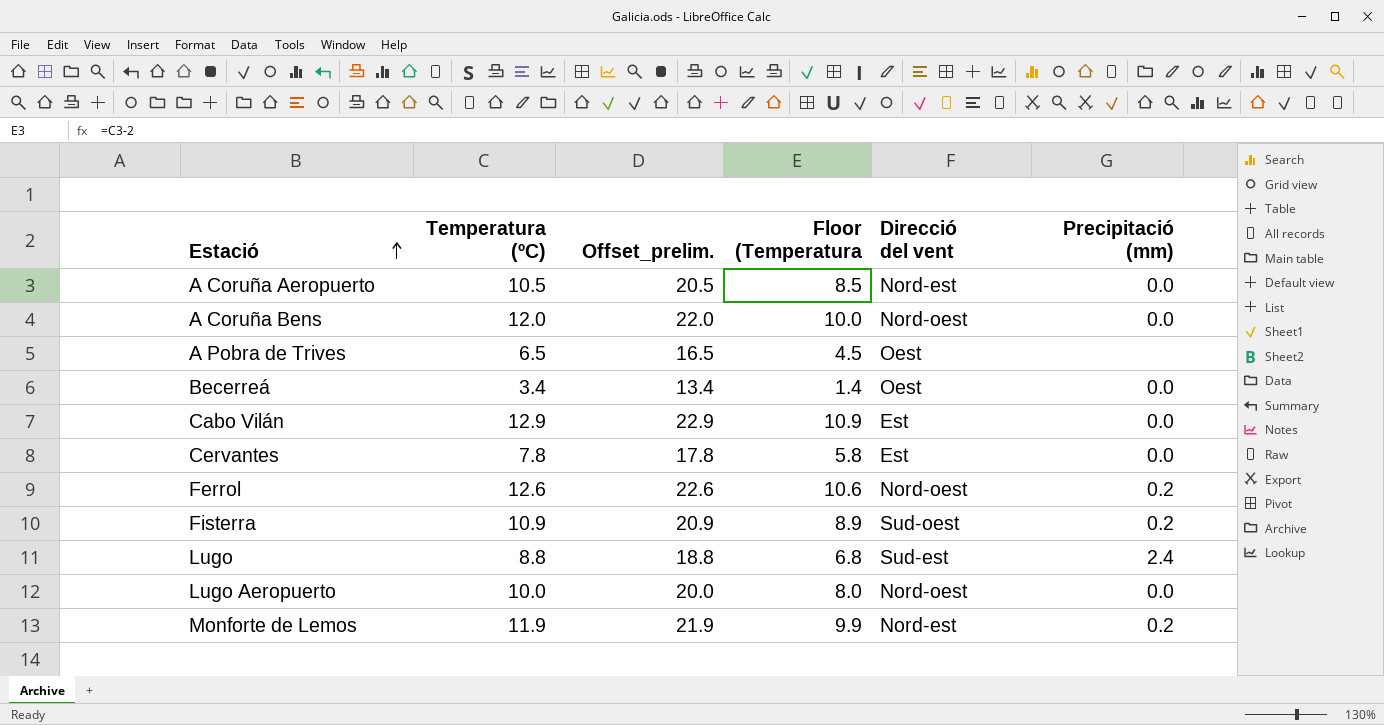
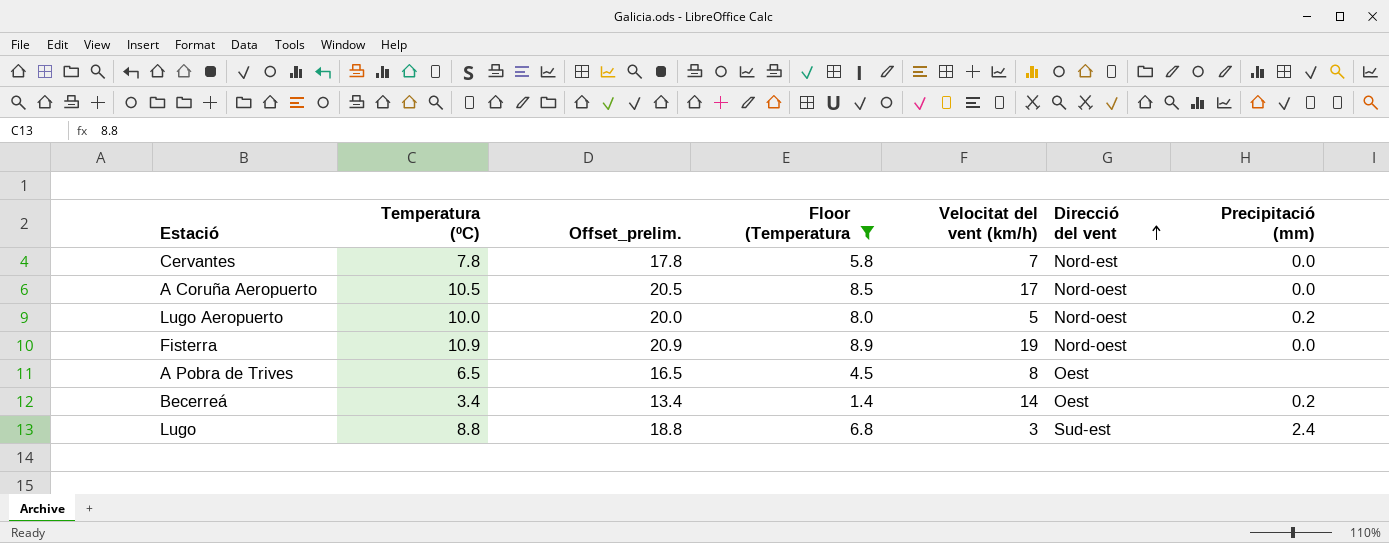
filter: none -> Floor (Temperatura <= 8.9
row order: Estació ascending -> Direcció del vent ascending
column Velocitat del vent (km/h) | position: none -> 5
Cervantes | Direcció del vent: Est -> Nord-est
A Coruña Aeropuerto | Direcció del vent: Nord-est -> Nord-oest
Lugo Aeropuerto | Precipitació (mm): 0.0 -> 0.2
Fisterra | Direcció del vent: Sud-oest -> Nord-oest
Fisterra | Precipitació (mm): 0.2 -> 0.0
Becerreá | Precipitació (mm): 0.0 -> 0.2

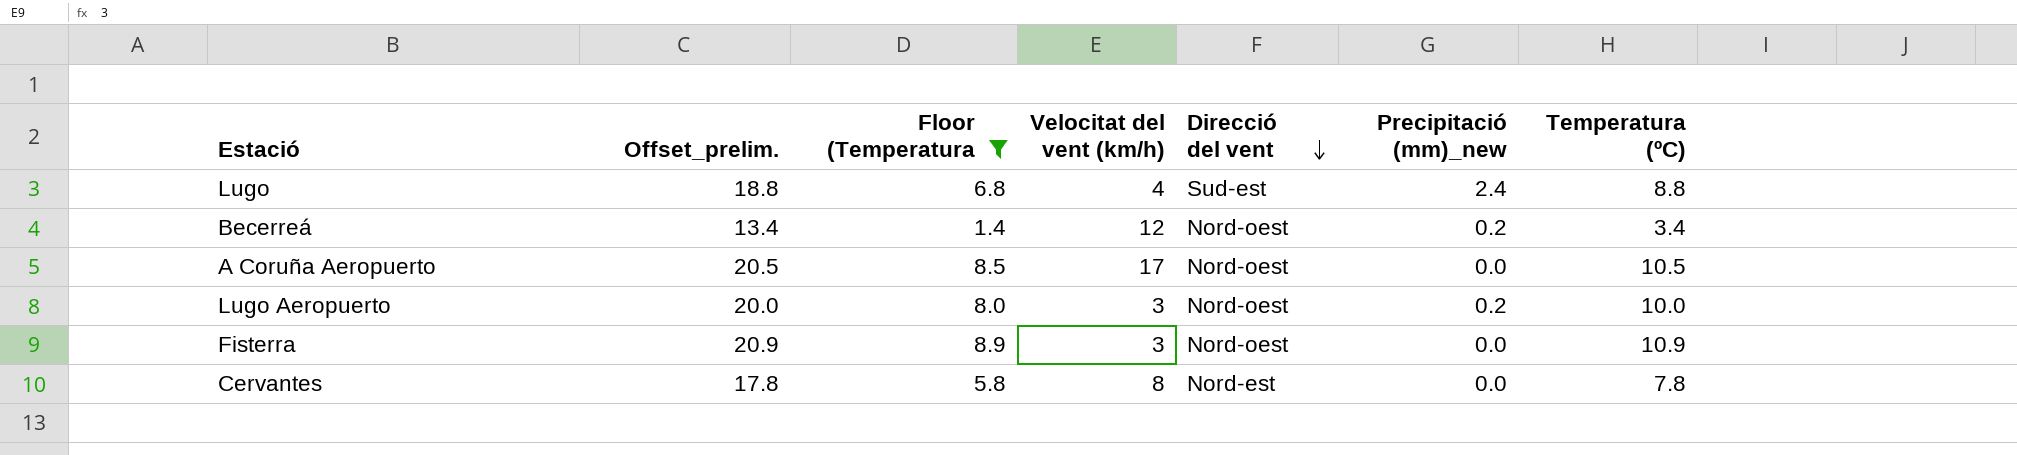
row order: Direcció del vent ascending -> Direcció del vent descending
column name: Precipitació (mm) -> Precipitació (mm)_new
column Temperatura (ºC) | position: 2 -> 7
row A Pobra de Trives: 6.5 | 16.5 | 4.5 | 8 | Oest | none -> none
Lugo | Velocitat del vent (km/h): 3 -> 4
Becerreá | Velocitat del vent (km/h): 14 -> 12
Becerreá | Direcció del vent: Oest -> Nord-oest
Lugo Aeropuerto | Velocitat del vent (km/h): 5 -> 3
Fisterra | Velocitat del vent (km/h): 19 -> 3
Cervantes | Velocitat del vent (km/h): 7 -> 8

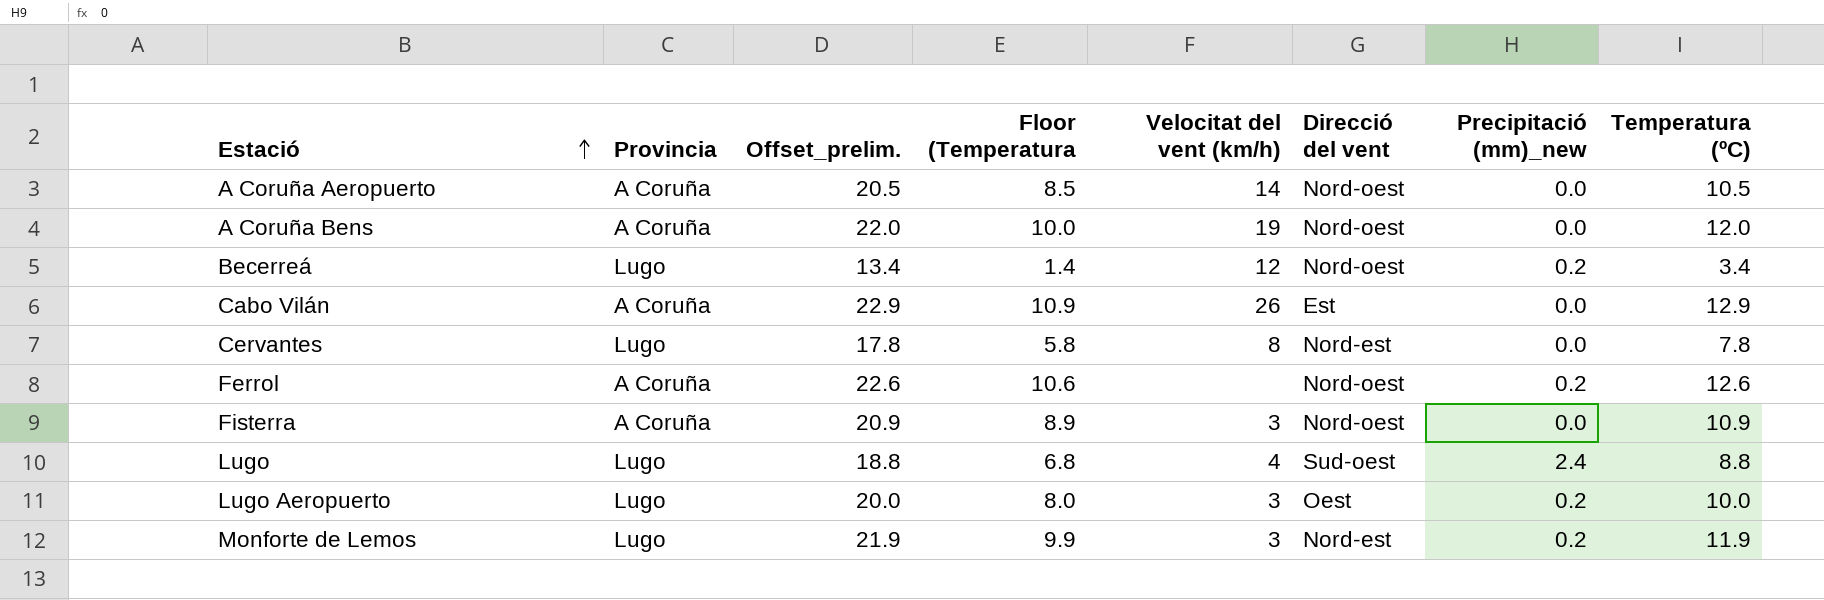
filter: Floor (Temperatura <= 8.9 -> none
row order: Direcció del vent descending -> Estació ascending
column Provincia | position: none -> 2
A Coruña Aeropuerto | Velocitat del vent (km/h): 17 -> 14
Lugo | Direcció del vent: Sud-est -> Sud-oest
Lugo Aeropuerto | Direcció del vent: Nord-oest -> Oest

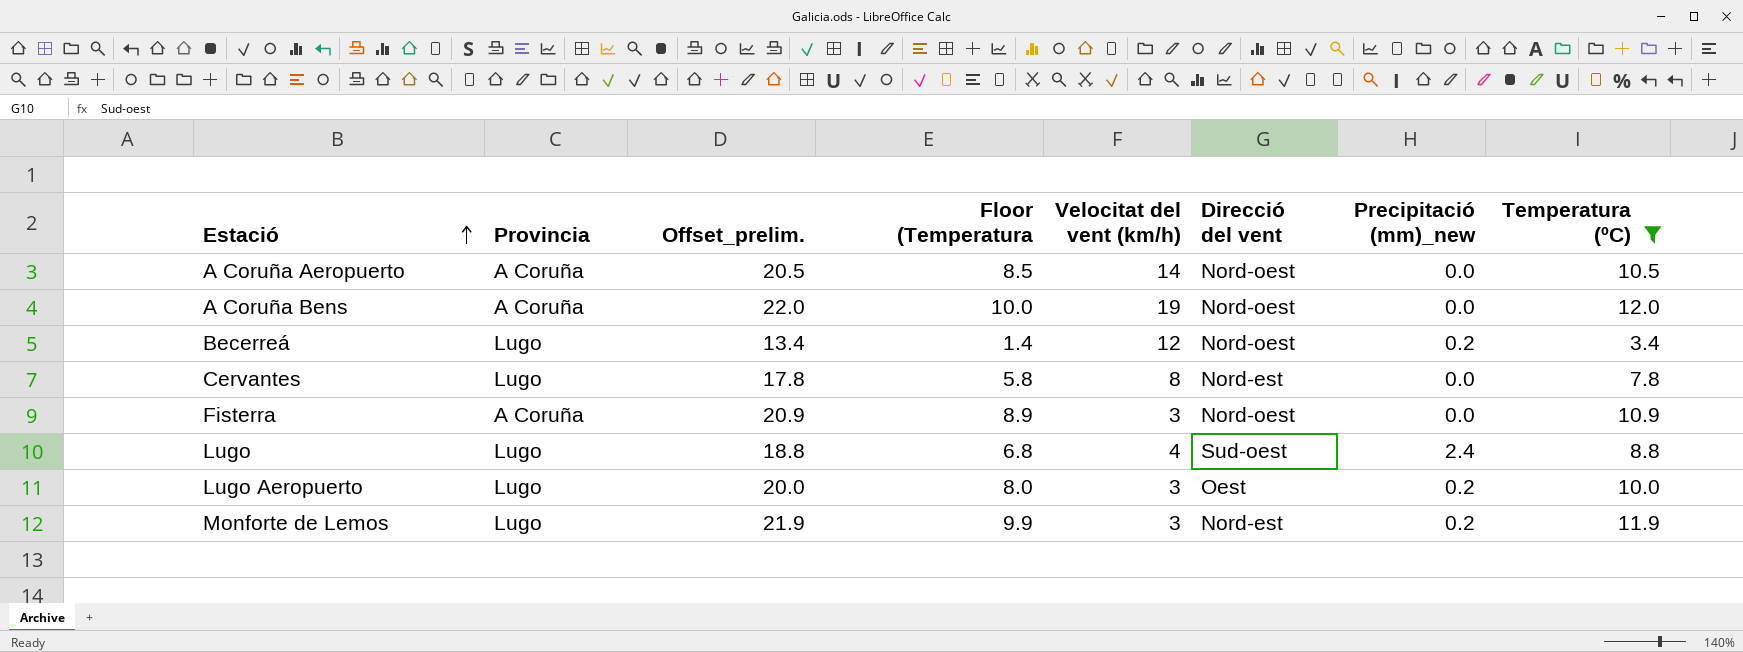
filter: none -> Temperatura (ºC) <= 12.0

